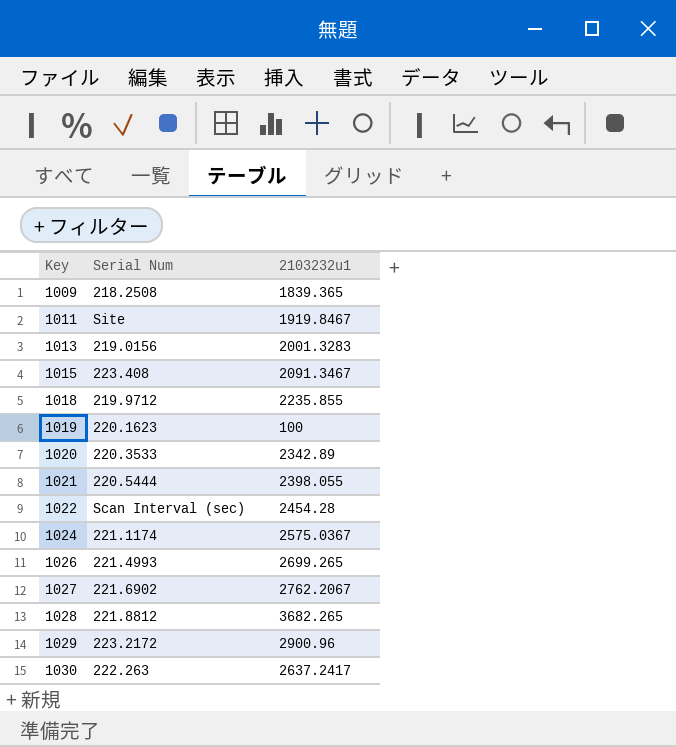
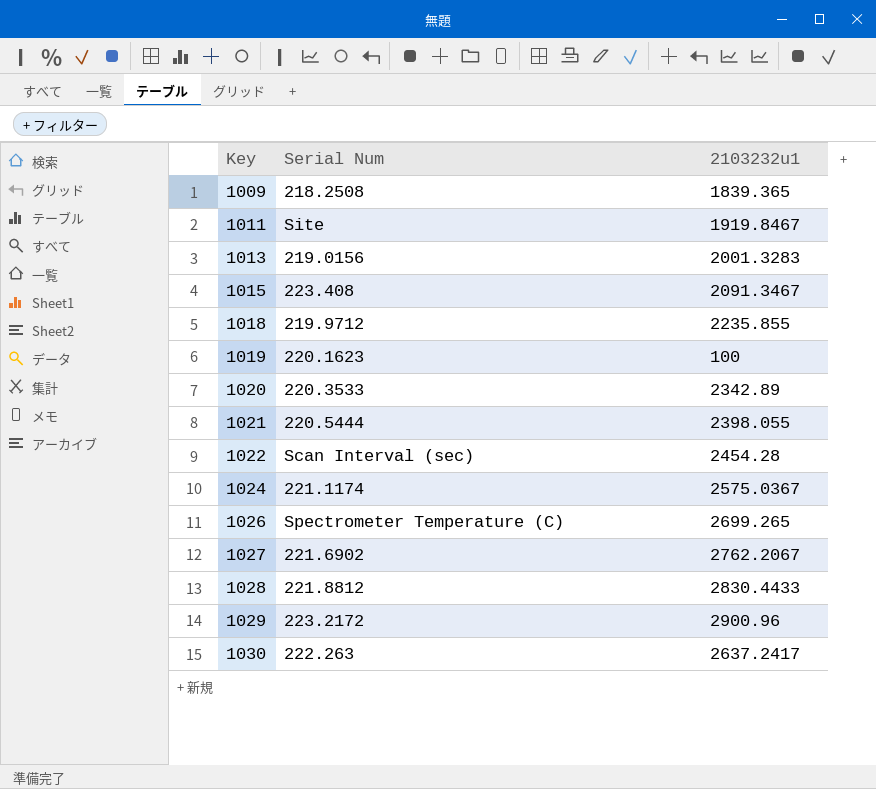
1026 | Serial Num: 221.4993 -> Spectrometer Temperature (C)
1028 | 2103232u1: 3682.265 -> 2830.4433

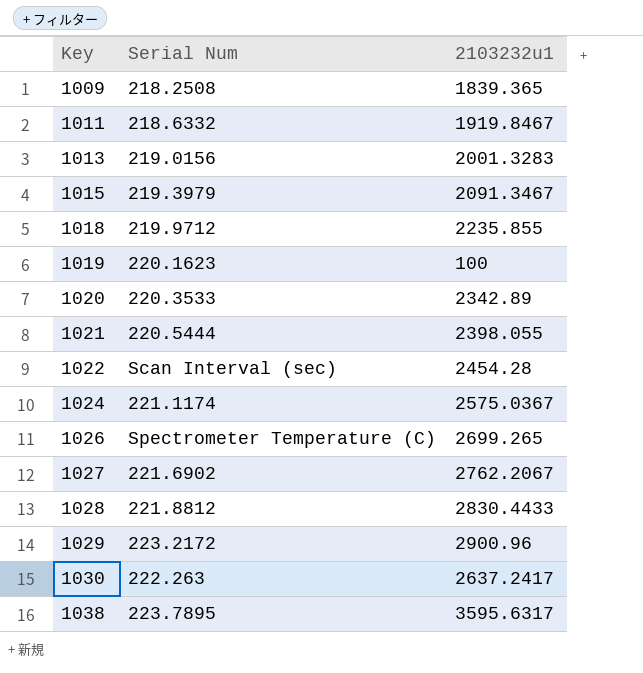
1011 | Serial Num: Site -> 218.6332
1015 | Serial Num: 223.408 -> 219.3979
row 1038: none -> 223.7895 | 3595.6317

